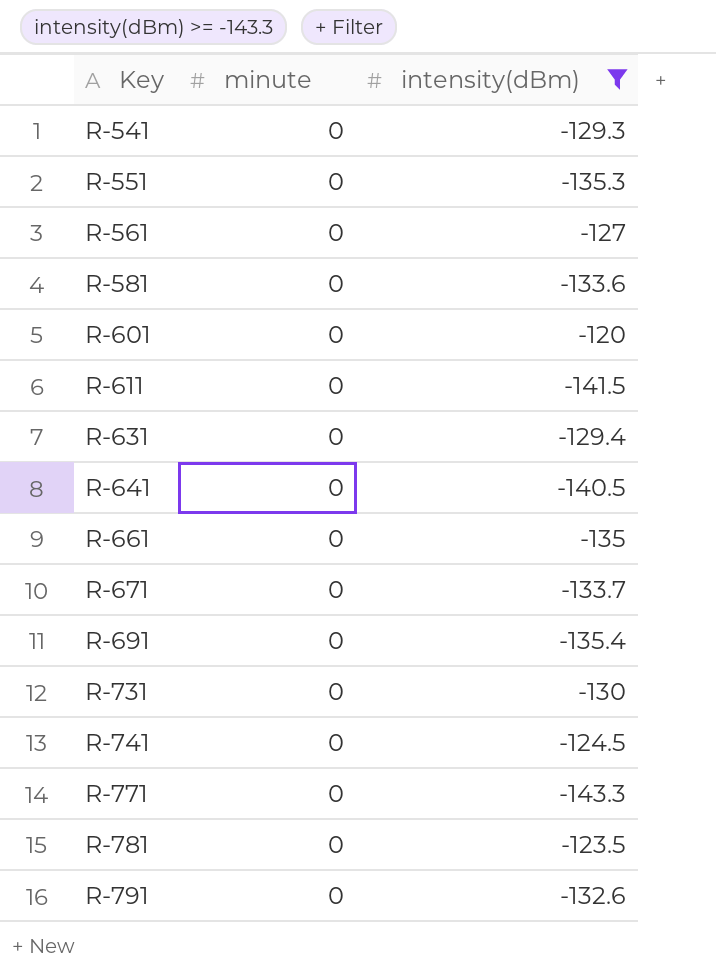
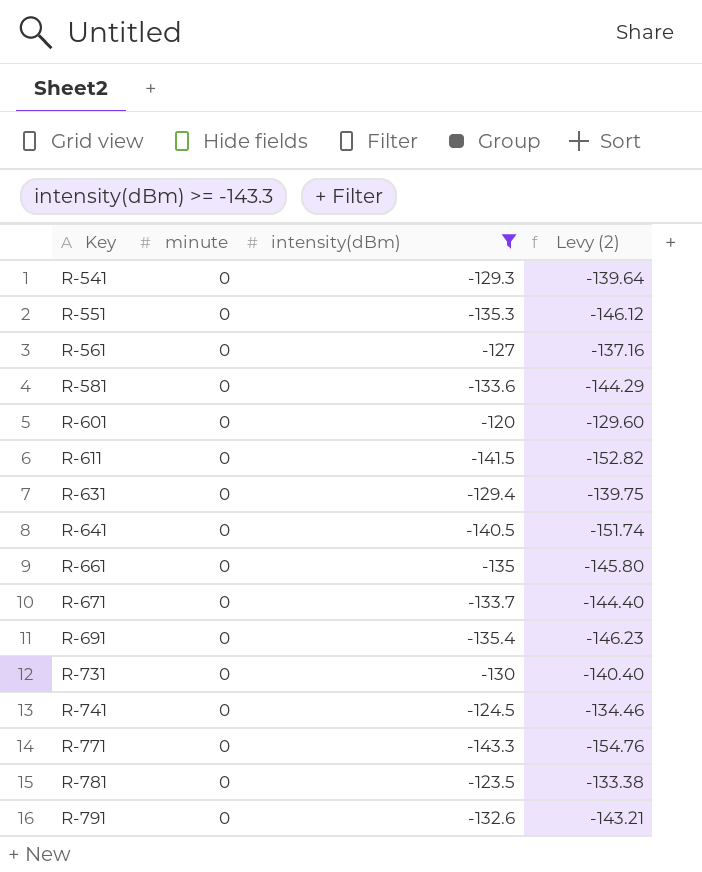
column Levy (2) | formula: none -> [intensity(dBm)] * 1.08

